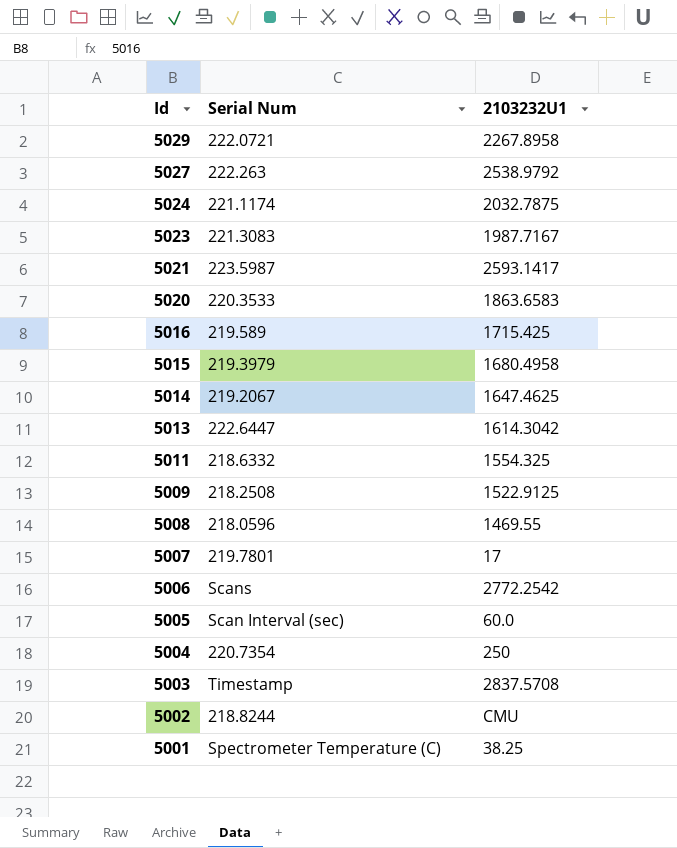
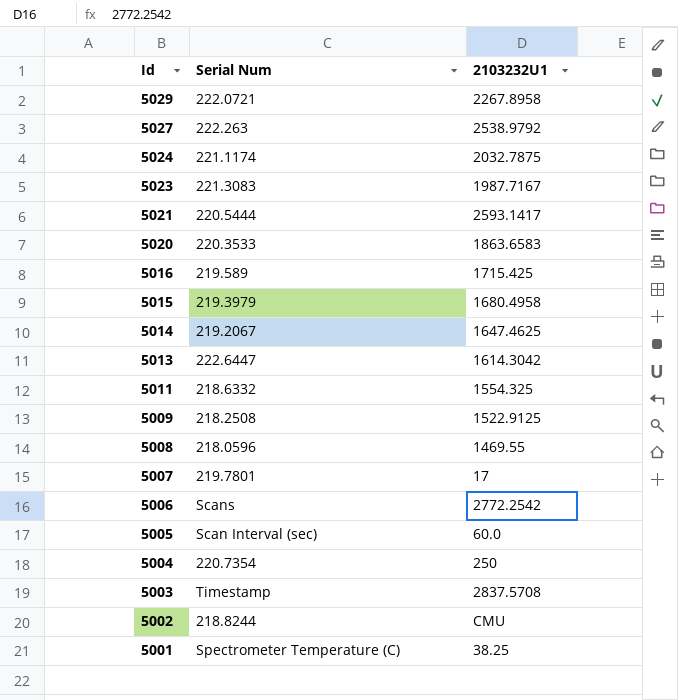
5021 | Serial Num: 223.5987 -> 220.5444

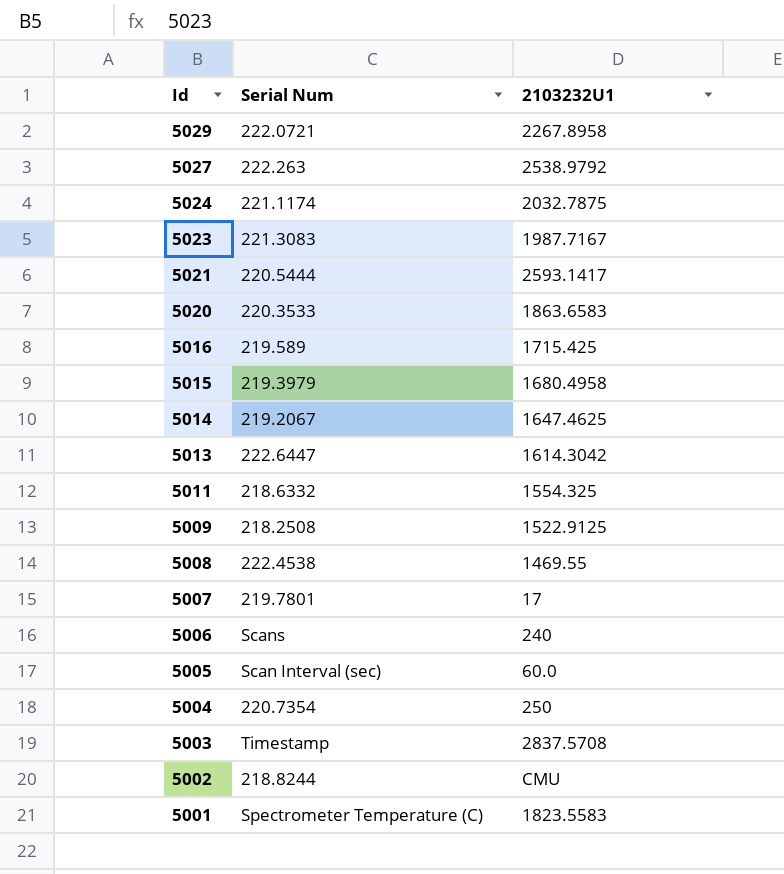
5008 | Serial Num: 218.0596 -> 222.4538
5006 | 2103232U1: 2772.2542 -> 240
5001 | 2103232U1: 38.25 -> 1823.5583

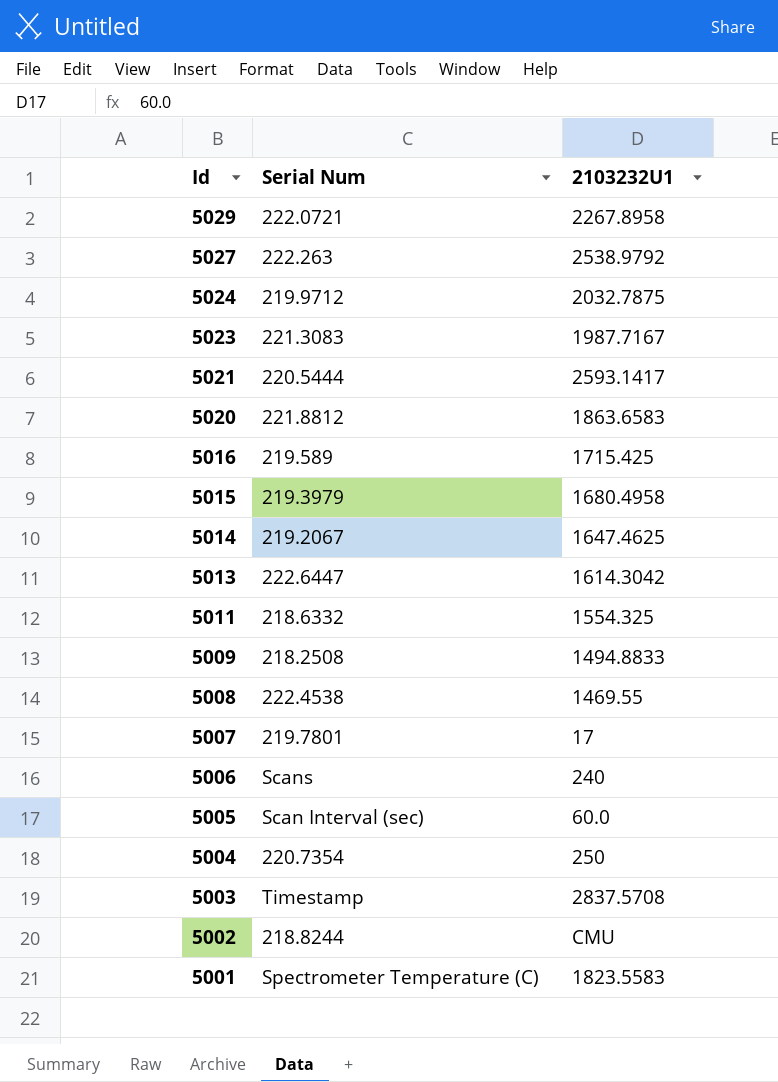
5024 | Serial Num: 221.1174 -> 219.9712
5020 | Serial Num: 220.3533 -> 221.8812
5009 | 2103232U1: 1522.9125 -> 1494.8833

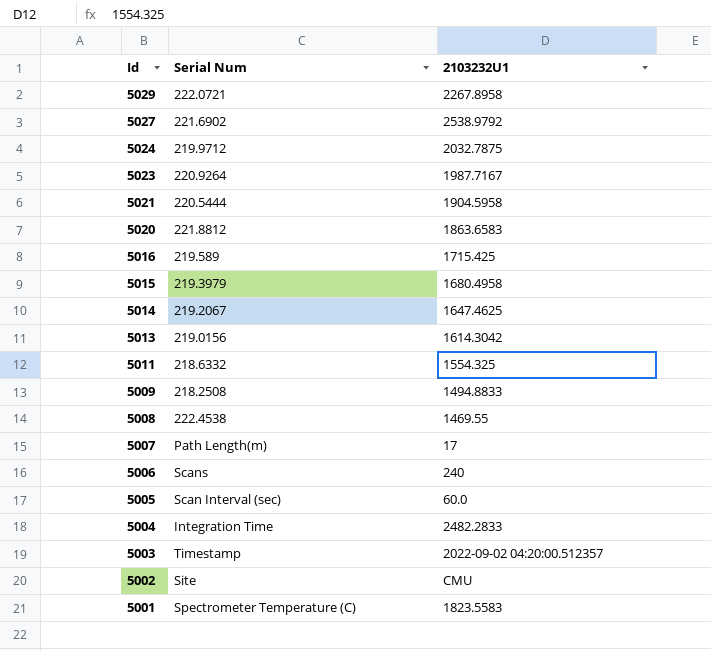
5027 | Serial Num: 222.263 -> 221.6902
5023 | Serial Num: 221.3083 -> 220.9264
5021 | 2103232U1: 2593.1417 -> 1904.5958
5013 | Serial Num: 222.6447 -> 219.0156
5007 | Serial Num: 219.7801 -> Path Length(m)
5004 | Serial Num: 220.7354 -> Integration Time
5004 | 2103232U1: 250 -> 2482.2833
5003 | 2103232U1: 2837.5708 -> 2022-09-02 04:20:00.512357
5002 | Serial Num: 218.8244 -> Site

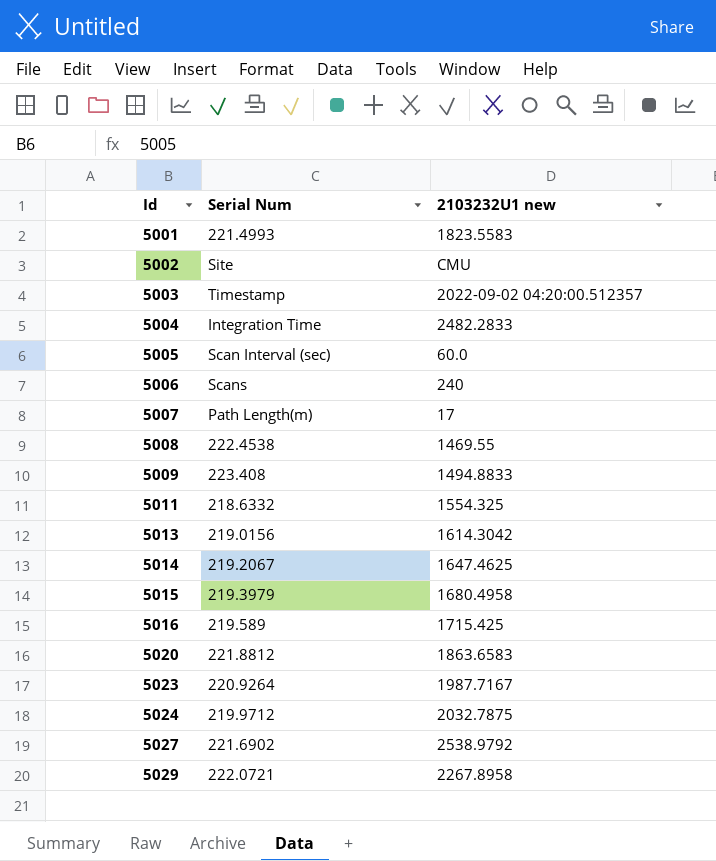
row order: Id descending -> Id ascending
column name: 2103232U1 -> 2103232U1 new
row 5021: 220.5444 | 1904.5958 -> none
5001 | Serial Num: Spectrometer Temperature (C) -> 221.4993
5009 | Serial Num: 218.2508 -> 223.408

